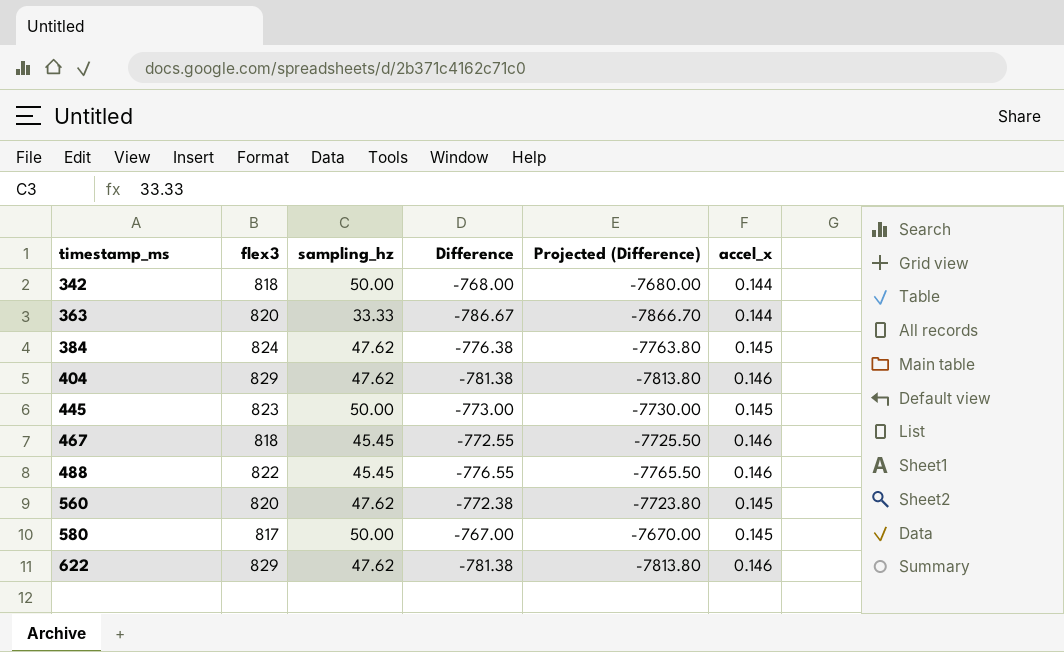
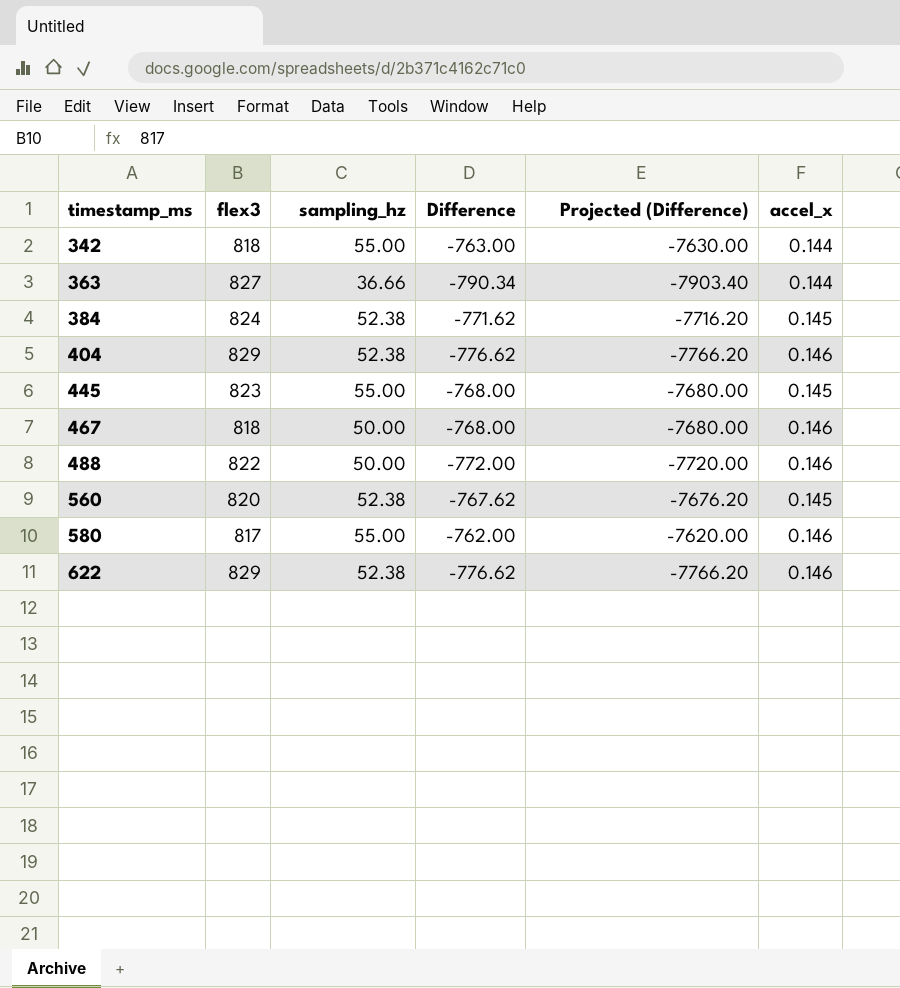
342 | sampling_hz: 50.00 -> 55.00
342 | Difference: -768.00 -> -763.00
342 | Projected (Difference): -7680.00 -> -7630.00
363 | flex3: 820 -> 827
363 | sampling_hz: 33.33 -> 36.66
363 | Difference: -786.67 -> -790.34
363 | Projected (Difference): -7866.70 -> -7903.40
384 | sampling_hz: 47.62 -> 52.38
384 | Difference: -776.38 -> -771.62
384 | Projected (Difference): -7763.80 -> -7716.20
404 | sampling_hz: 47.62 -> 52.38
404 | Difference: -781.38 -> -776.62
404 | Projected (Difference): -7813.80 -> -7766.20
445 | sampling_hz: 50.00 -> 55.00
445 | Difference: -773.00 -> -768.00
445 | Projected (Difference): -7730.00 -> -7680.00
467 | sampling_hz: 45.45 -> 50.00
467 | Difference: -772.55 -> -768.00
467 | Projected (Difference): -7725.50 -> -7680.00
488 | sampling_hz: 45.45 -> 50.00
488 | Difference: -776.55 -> -772.00
488 | Projected (Difference): -7765.50 -> -7720.00
560 | sampling_hz: 47.62 -> 52.38
560 | Difference: -772.38 -> -767.62
560 | Projected (Difference): -7723.80 -> -7676.20
580 | sampling_hz: 50.00 -> 55.00
580 | Difference: -767.00 -> -762.00
580 | Projected (Difference): -7670.00 -> -7620.00
580 | accel_x: 0.145 -> 0.146
622 | sampling_hz: 47.62 -> 52.38
622 | Difference: -781.38 -> -776.62
622 | Projected (Difference): -7813.80 -> -7766.20

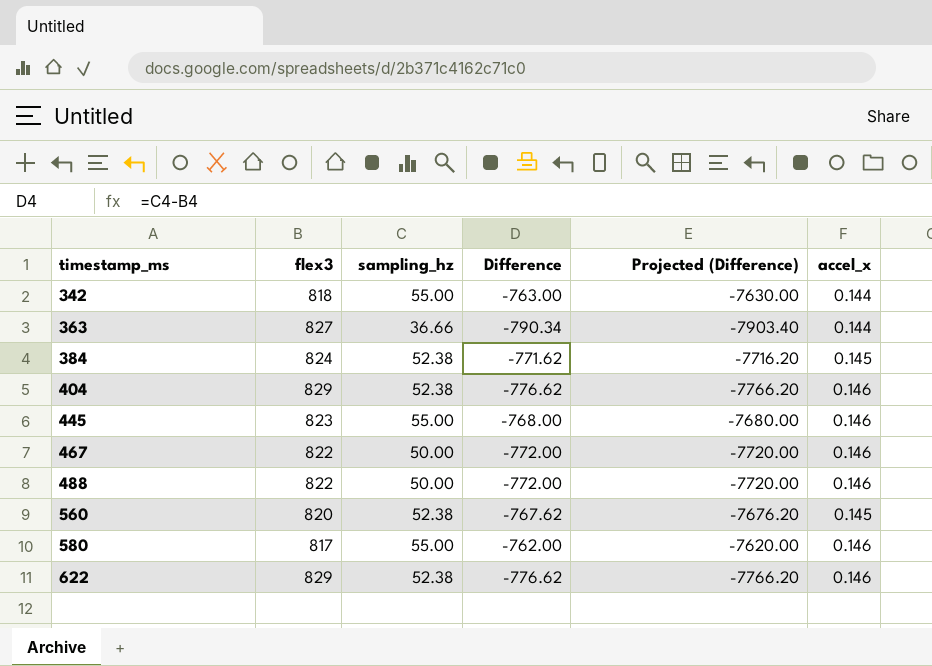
445 | accel_x: 0.145 -> 0.146
467 | flex3: 818 -> 822
467 | Difference: -768.00 -> -772.00
467 | Projected (Difference): -7680.00 -> -7720.00

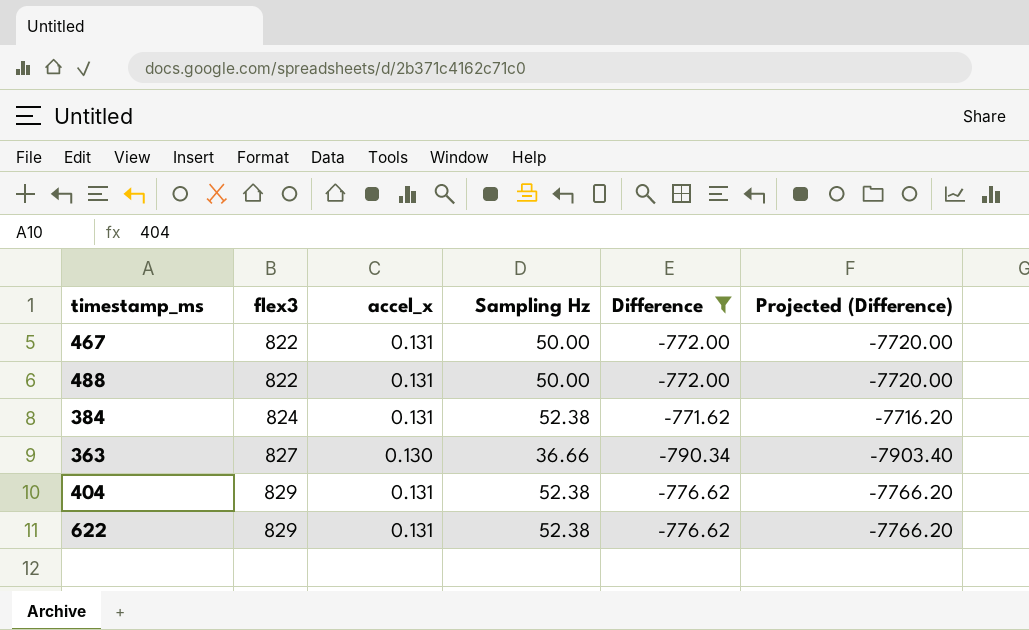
filter: none -> Difference <= -771.62
row order: timestamp_ms ascending -> flex3 ascending
column accel_x | position: 6 -> 3
column name: sampling_hz -> Sampling Hz
467 | accel_x: 0.146 -> 0.131
488 | accel_x: 0.146 -> 0.131
384 | accel_x: 0.145 -> 0.131
363 | accel_x: 0.144 -> 0.130
404 | accel_x: 0.146 -> 0.131
622 | accel_x: 0.146 -> 0.131

